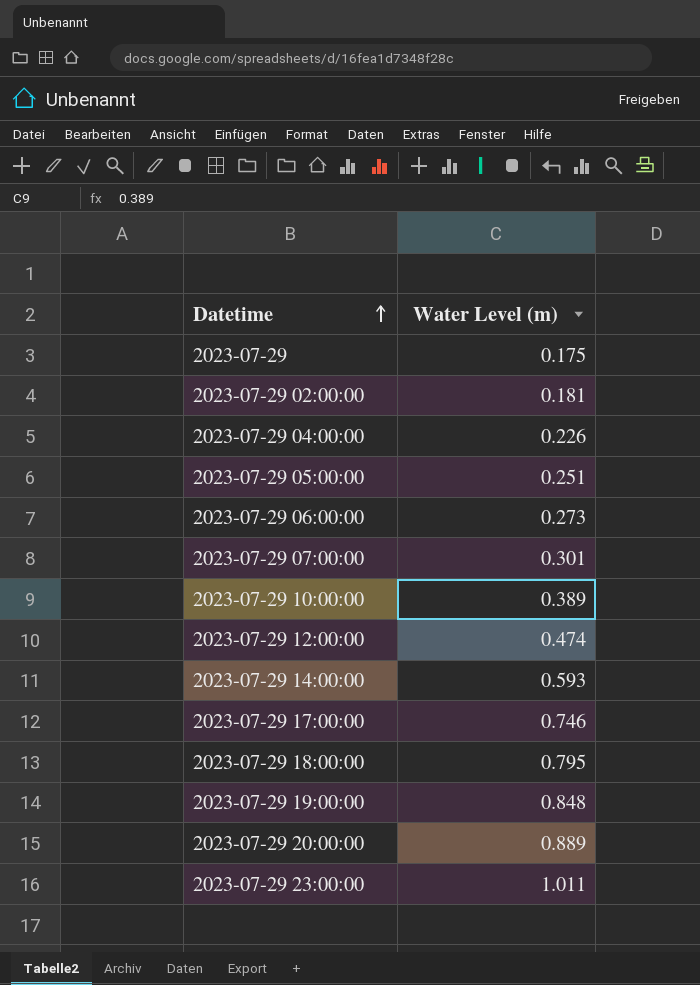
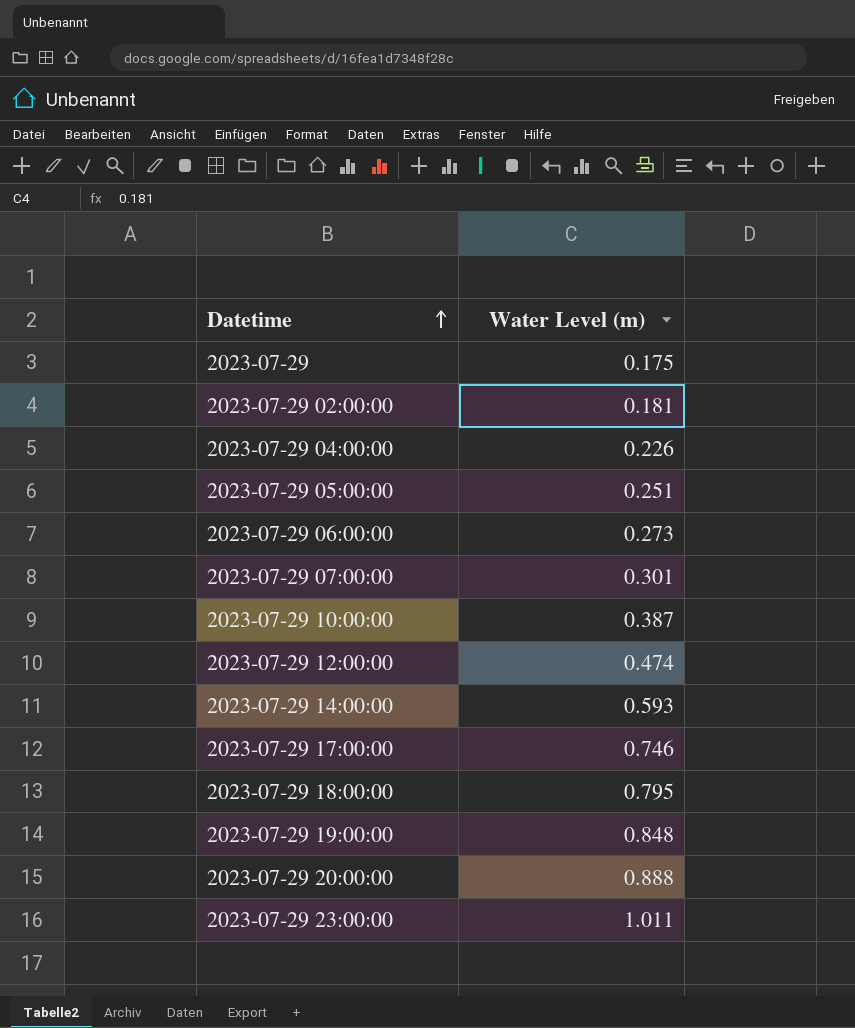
2023-07-29 10:00:00 | Water Level (m): 0.389 -> 0.387
2023-07-29 20:00:00 | Water Level (m): 0.889 -> 0.888

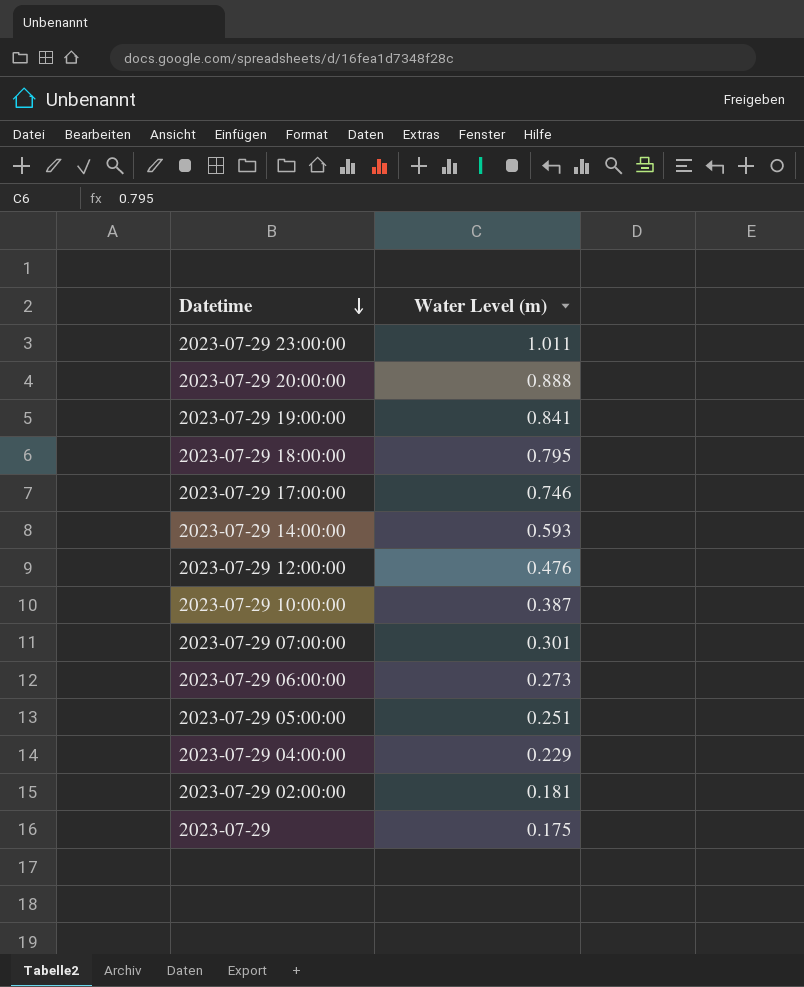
row order: Datetime ascending -> Datetime descending
2023-07-29 19:00:00 | Water Level (m): 0.848 -> 0.841
2023-07-29 12:00:00 | Water Level (m): 0.474 -> 0.476
2023-07-29 04:00:00 | Water Level (m): 0.226 -> 0.229

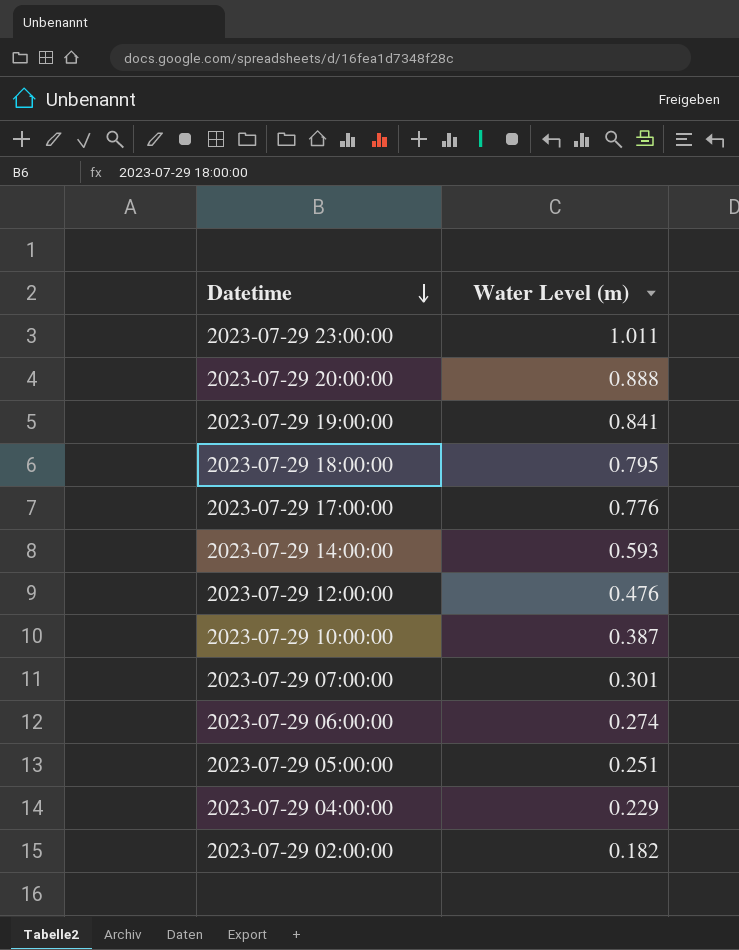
row 2023-07-29: 0.175 -> none
2023-07-29 17:00:00 | Water Level (m): 0.746 -> 0.776
2023-07-29 06:00:00 | Water Level (m): 0.273 -> 0.274
2023-07-29 02:00:00 | Water Level (m): 0.181 -> 0.182

